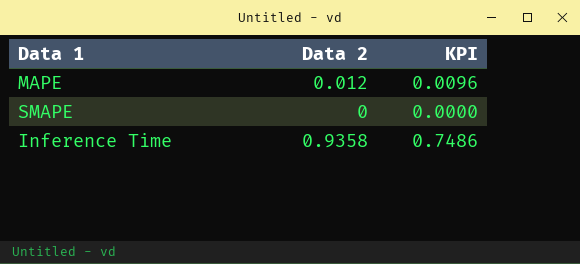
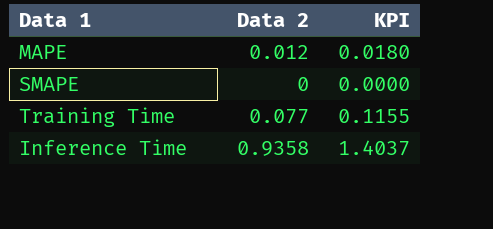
column KPI | formula: [Data 2] * 0.8 -> [Data 2] * 1.5
row Training Time: none -> 0.077 | 0.1155

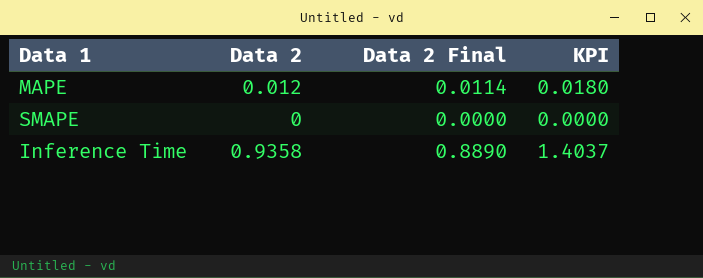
column Data 2 Final | formula: none -> [Data 2] * 0.95
row Training Time: 0.077 | 0.1155 -> none

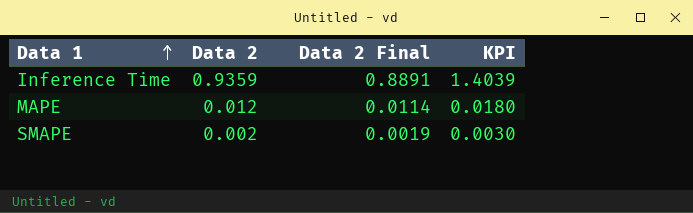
row order: none -> Data 1 ascending
Inference Time | Data 2: 0.9358 -> 0.9359
Inference Time | Data 2 Final: 0.8890 -> 0.8891
Inference Time | KPI: 1.4037 -> 1.4039
SMAPE | Data 2: 0 -> 0.002
SMAPE | Data 2 Final: 0.0000 -> 0.0019
SMAPE | KPI: 0.0000 -> 0.0030

